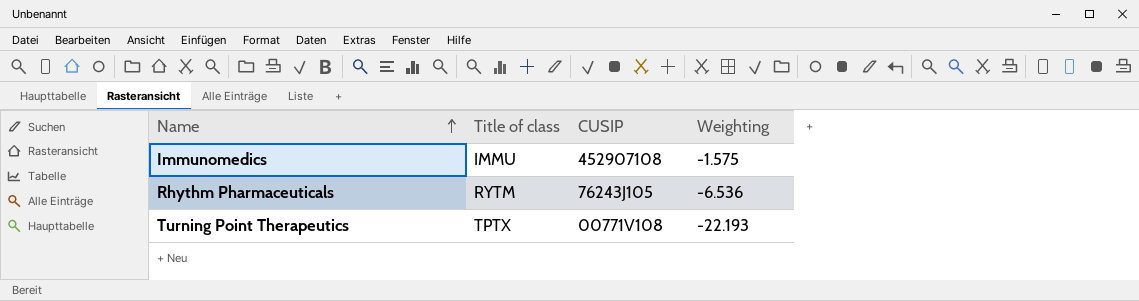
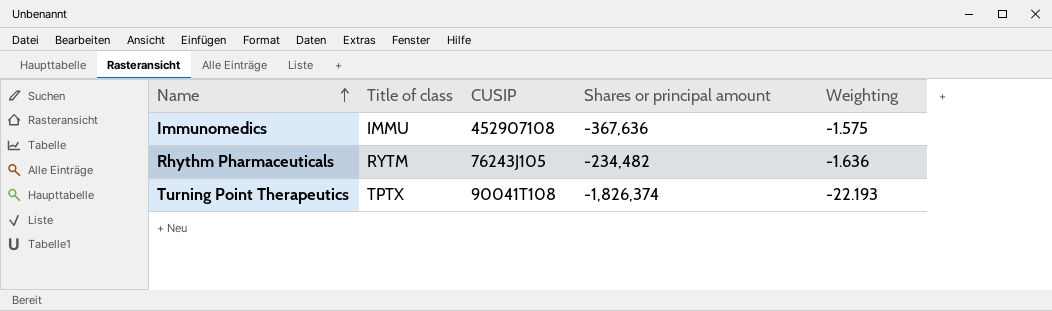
column Shares or principal amount | position: none -> 4
Rhythm Pharmaceuticals | Weighting: -6.536 -> -1.636
Turning Point Therapeutics | CUSIP: 00771V108 -> 90041T108

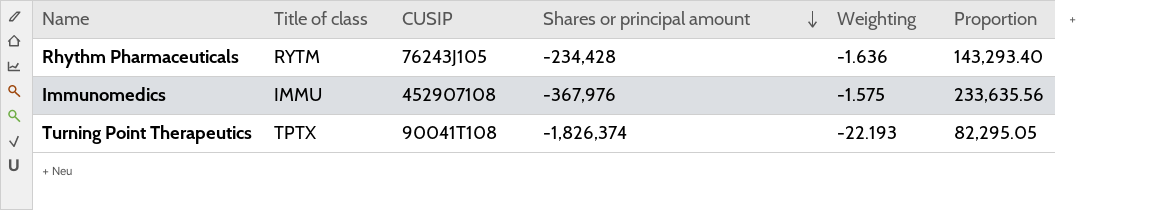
row order: Name ascending -> Shares or principal amount descending
column Proportion | formula: none -> [Shares or principal amount] / [Weighting]
Rhythm Pharmaceuticals | Shares or principal amount: -234,482 -> -234,428
Immunomedics | Shares or principal amount: -367,636 -> -367,976

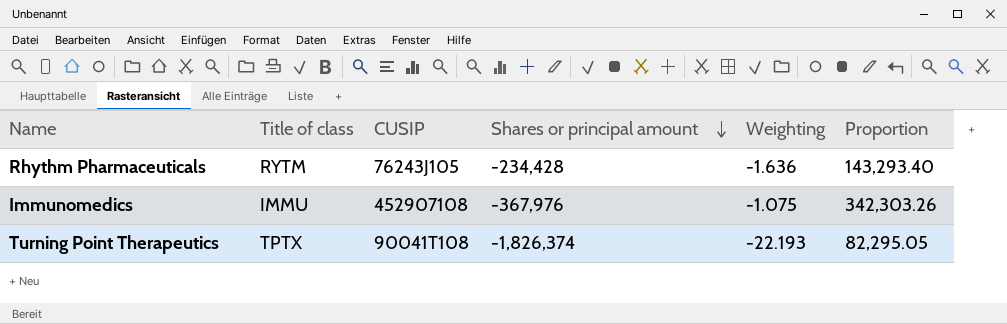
Immunomedics | Weighting: -1.575 -> -1.075
Immunomedics | Proportion: 233,635.56 -> 342,303.26

